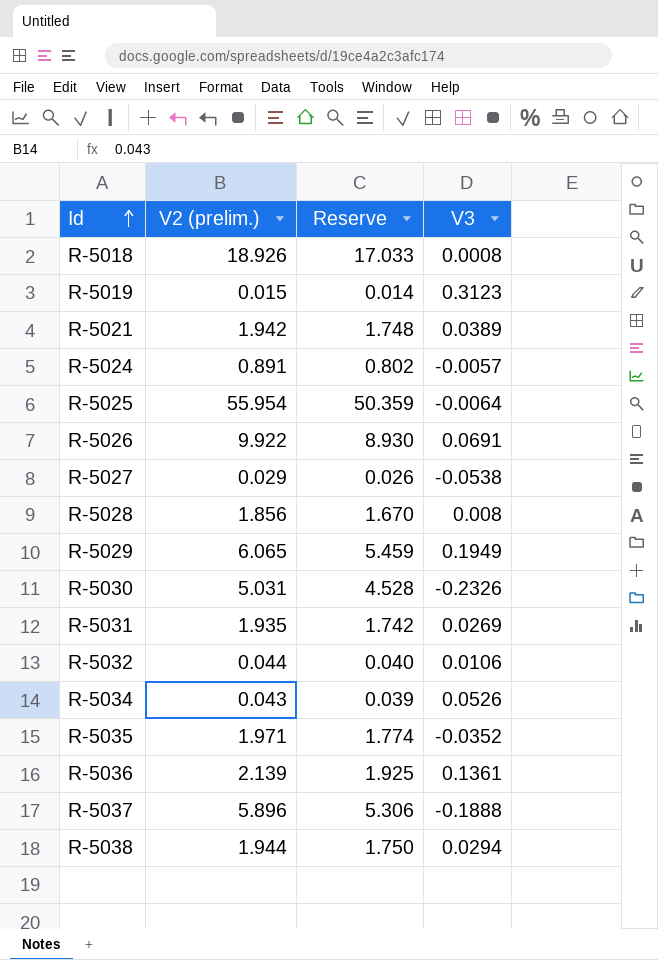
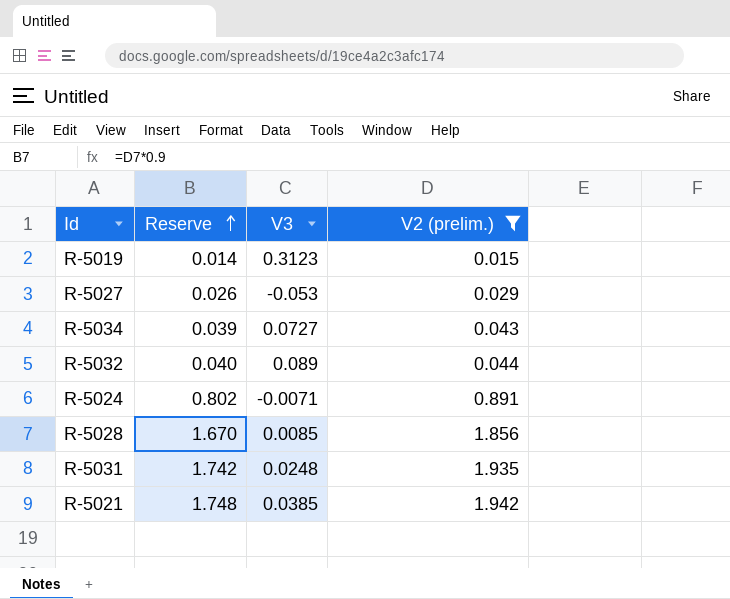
filter: none -> V2 (prelim.) <= 1.942
row order: Id ascending -> Reserve ascending
column V2 (prelim.) | position: 2 -> 4
R-5027 | V3: -0.0538 -> -0.053
R-5034 | V3: 0.0526 -> 0.0727
R-5032 | V3: 0.0106 -> 0.089
R-5024 | V3: -0.0057 -> -0.0071
R-5028 | V3: 0.008 -> 0.0085
R-5031 | V3: 0.0269 -> 0.0248
R-5021 | V3: 0.0389 -> 0.0385

